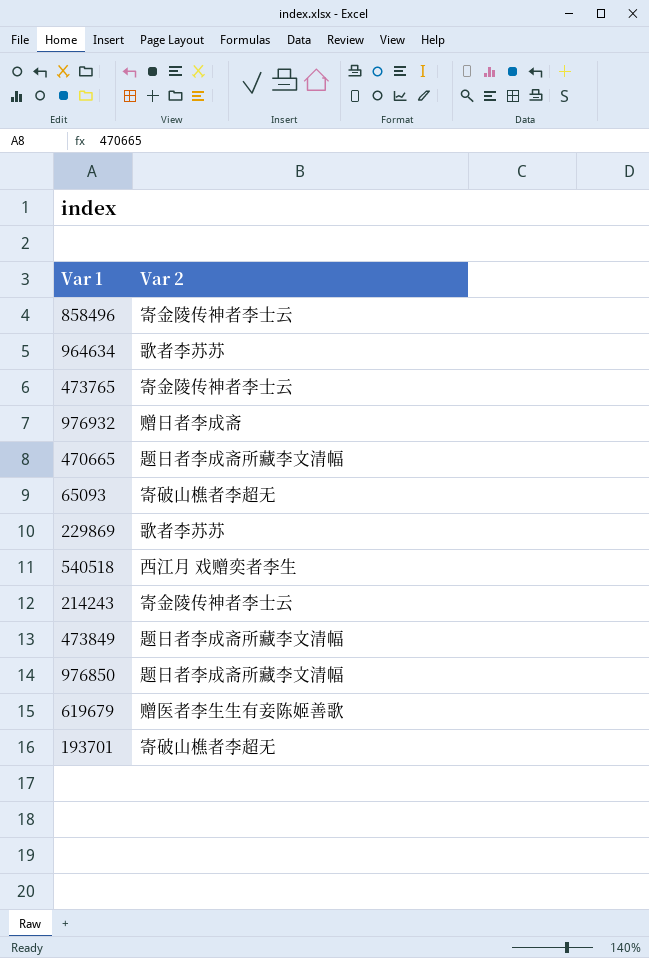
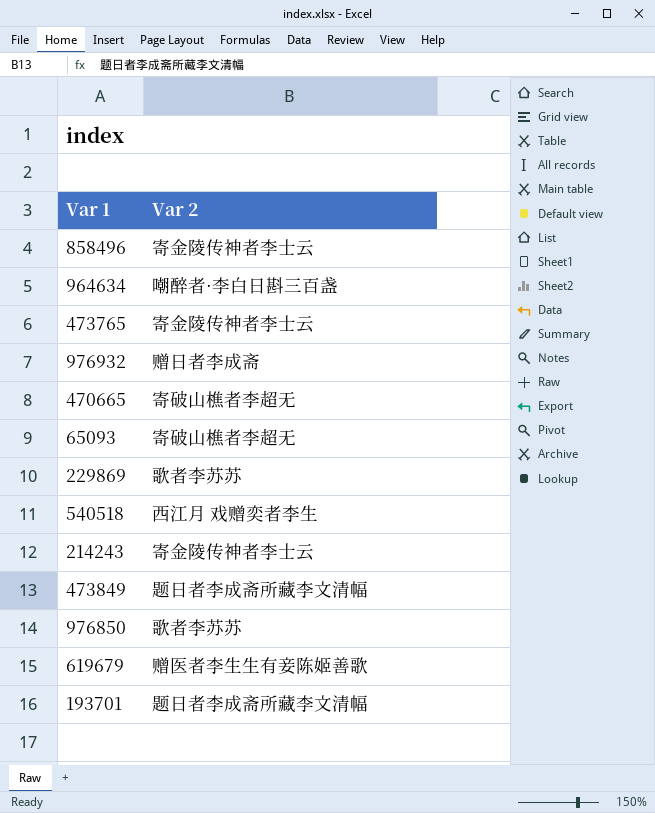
964634 | Var 2: 歌者李苏苏 -> 嘲醉者·李白日斟三百盏
470665 | Var 2: 题日者李成斋所藏李文清幅 -> 寄破山樵者李超无
976850 | Var 2: 题日者李成斋所藏李文清幅 -> 歌者李苏苏
193701 | Var 2: 寄破山樵者李超无 -> 题日者李成斋所藏李文清幅

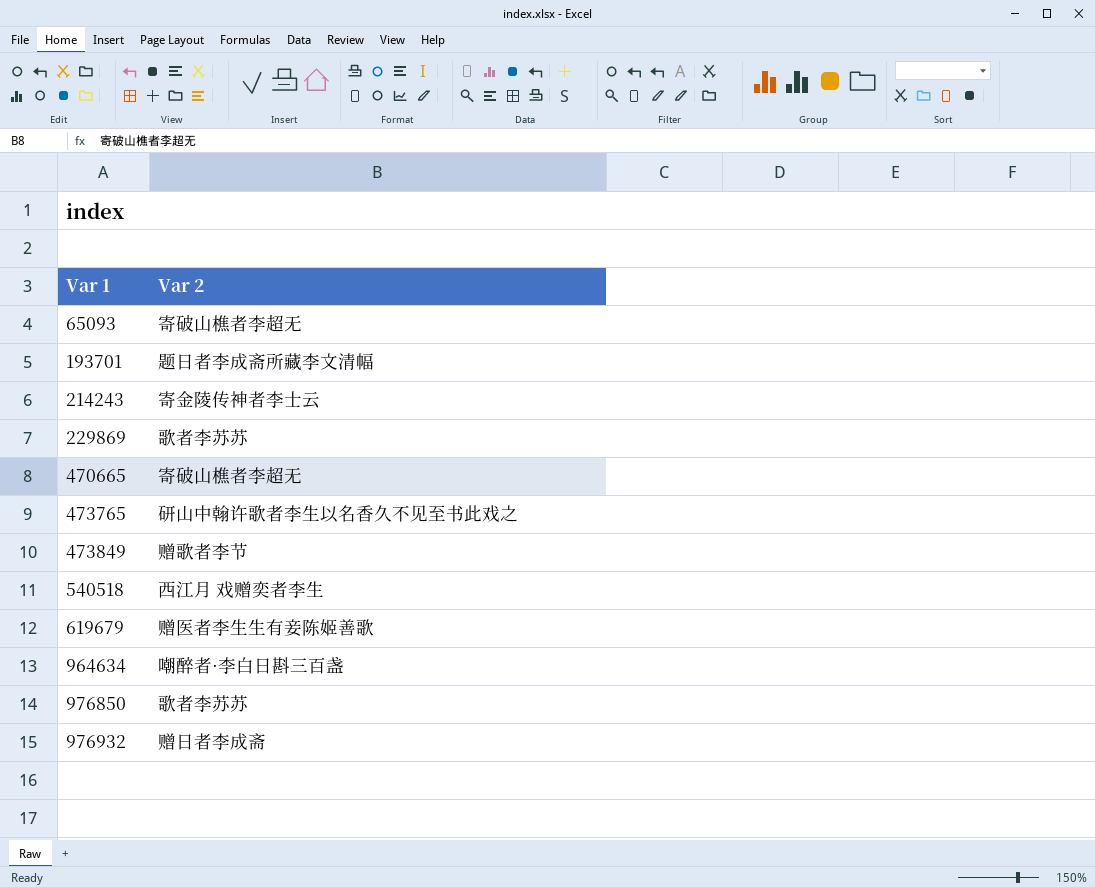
row order: none -> Var 1 ascending
row 858496: 寄金陵传神者李士云 -> none
473765 | Var 2: 寄金陵传神者李士云 -> 研山中翰许歌者李生以名香久不见至书此戏之
473849 | Var 2: 题日者李成斋所藏李文清幅 -> 赠歌者李节

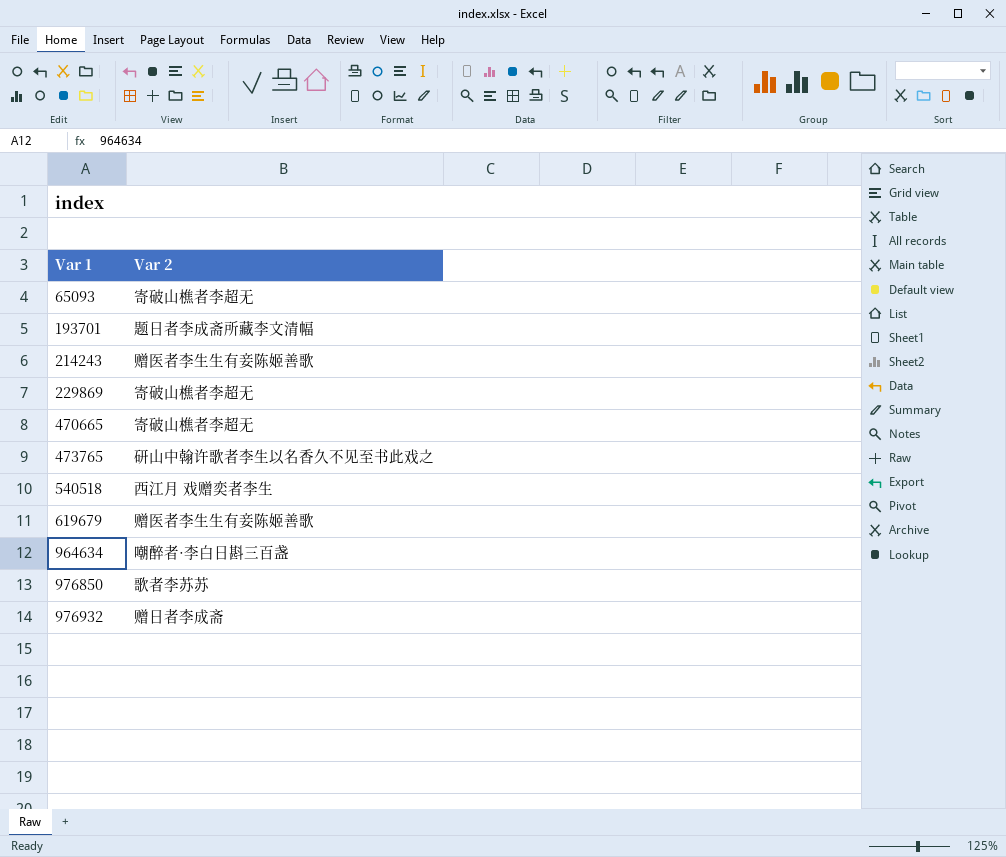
row 473849: 赠歌者李节 -> none
214243 | Var 2: 寄金陵传神者李士云 -> 赠医者李生生有妾陈姬善歌
229869 | Var 2: 歌者李苏苏 -> 寄破山樵者李超无

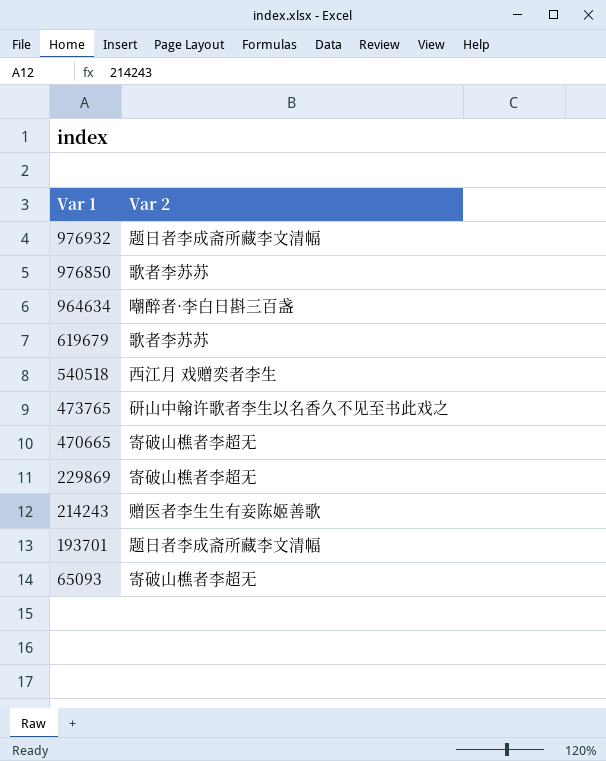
row order: Var 1 ascending -> Var 1 descending
976932 | Var 2: 赠日者李成斋 -> 题日者李成斋所藏李文清幅
619679 | Var 2: 赠医者李生生有妾陈姬善歌 -> 歌者李苏苏

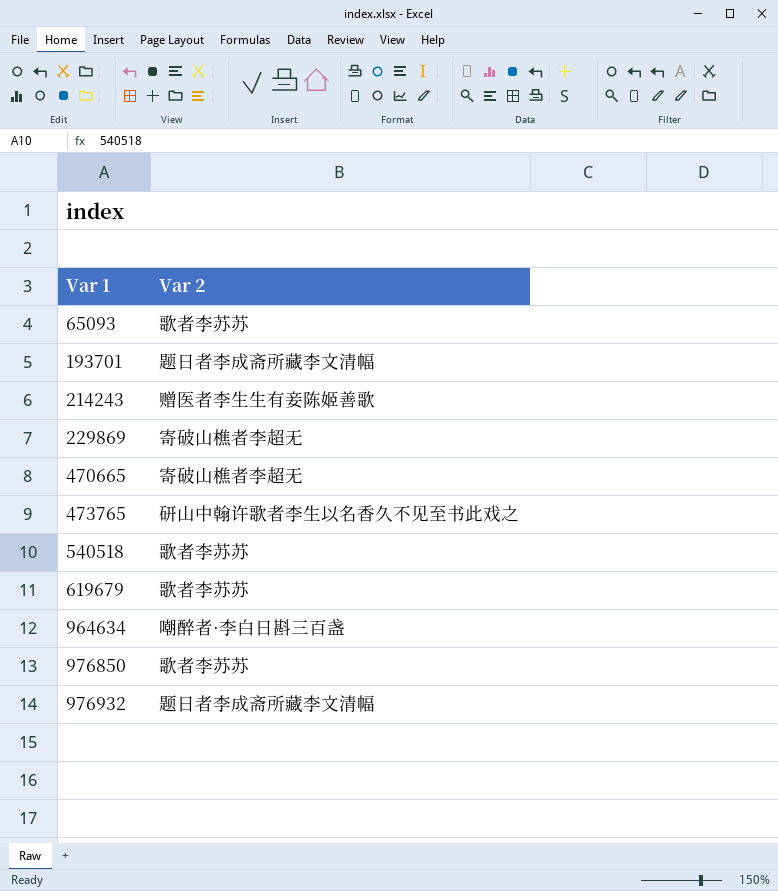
row order: Var 1 descending -> Var 1 ascending
65093 | Var 2: 寄破山樵者李超无 -> 歌者李苏苏
540518 | Var 2: 西江月 戏赠奕者李生 -> 歌者李苏苏

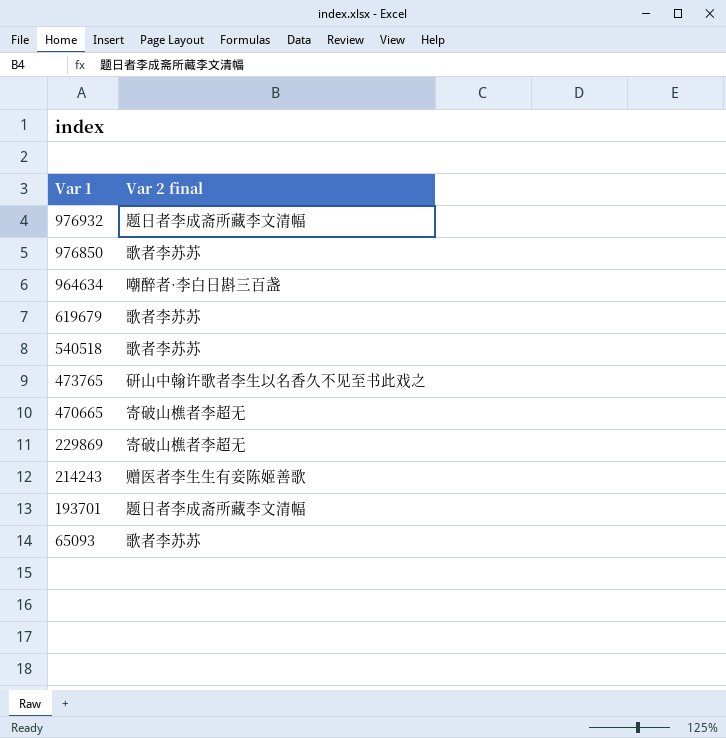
row order: Var 1 ascending -> Var 1 descending
column name: Var 2 -> Var 2 final

